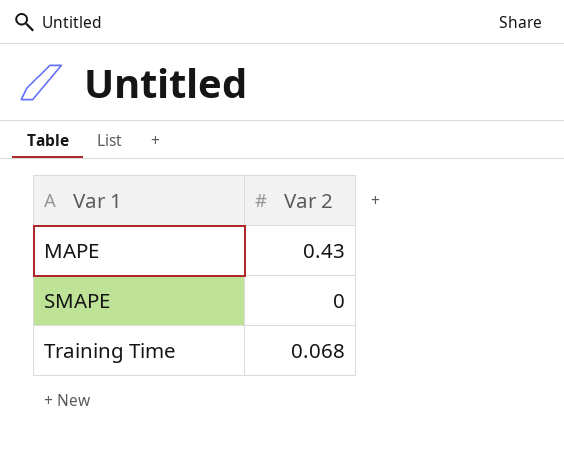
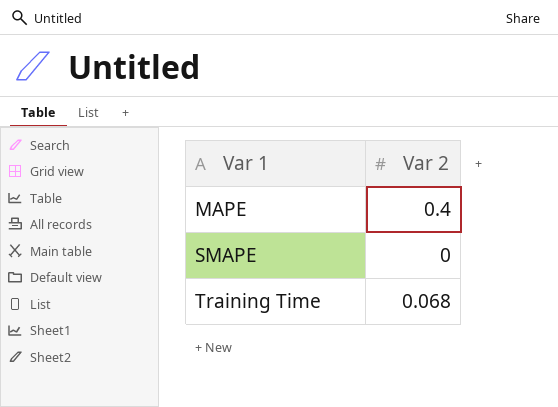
MAPE | Var 2: 0.43 -> 0.4

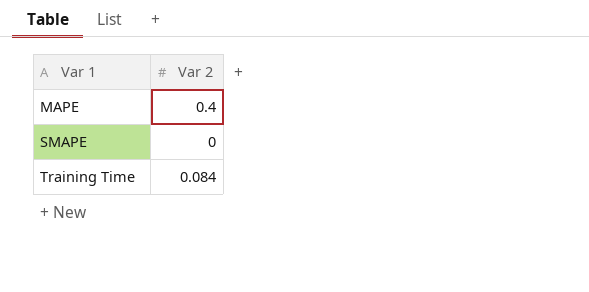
Training Time | Var 2: 0.068 -> 0.084

